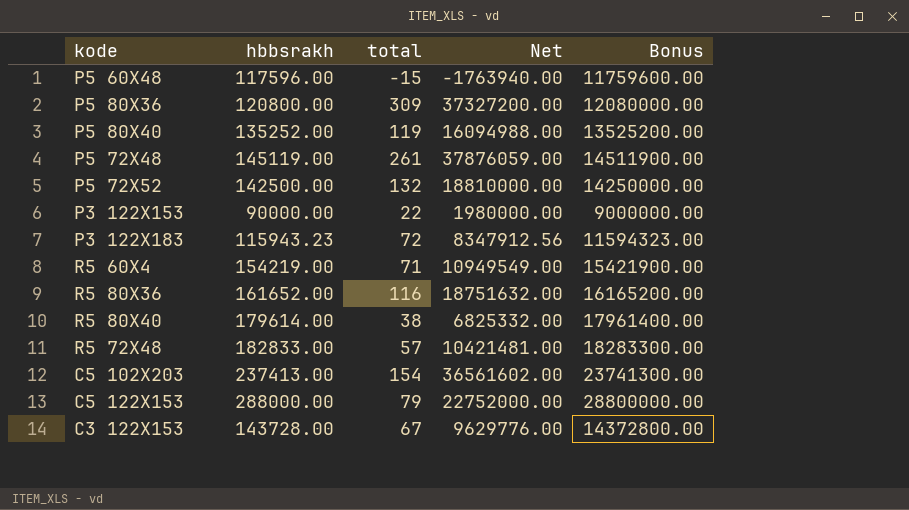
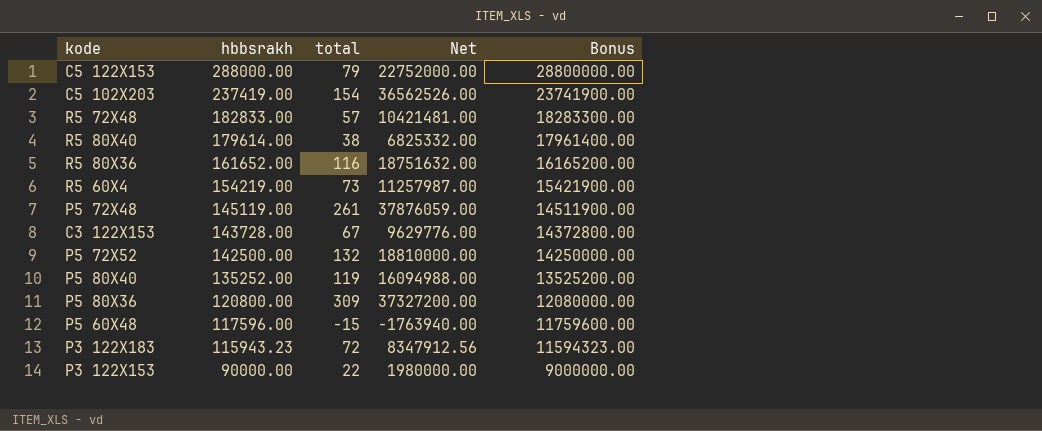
row order: none -> hbbsrakh descending
C5 102X203 | hbbsrakh: 237413.00 -> 237419.00
C5 102X203 | Net: 36561602.00 -> 36562526.00
C5 102X203 | Bonus: 23741300.00 -> 23741900.00
R5 60X4 | total: 71 -> 73
R5 60X4 | Net: 10949549.00 -> 11257987.00

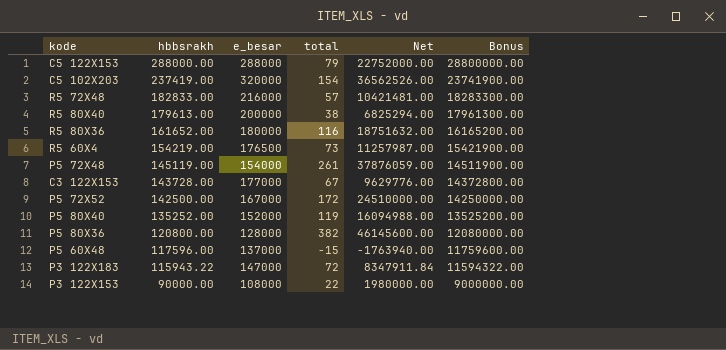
column e_besar | position: none -> 3
R5 80X40 | hbbsrakh: 179614.00 -> 179613.00
R5 80X40 | Net: 6825332.00 -> 6825294.00
R5 80X40 | Bonus: 17961400.00 -> 17961300.00
P5 72X52 | total: 132 -> 172
P5 72X52 | Net: 18810000.00 -> 24510000.00
P5 80X36 | total: 309 -> 382
P5 80X36 | Net: 37327200.00 -> 46145600.00
P3 122X183 | hbbsrakh: 115943.23 -> 115943.22
P3 122X183 | Net: 8347912.56 -> 8347911.84
P3 122X183 | Bonus: 11594323.00 -> 11594322.00

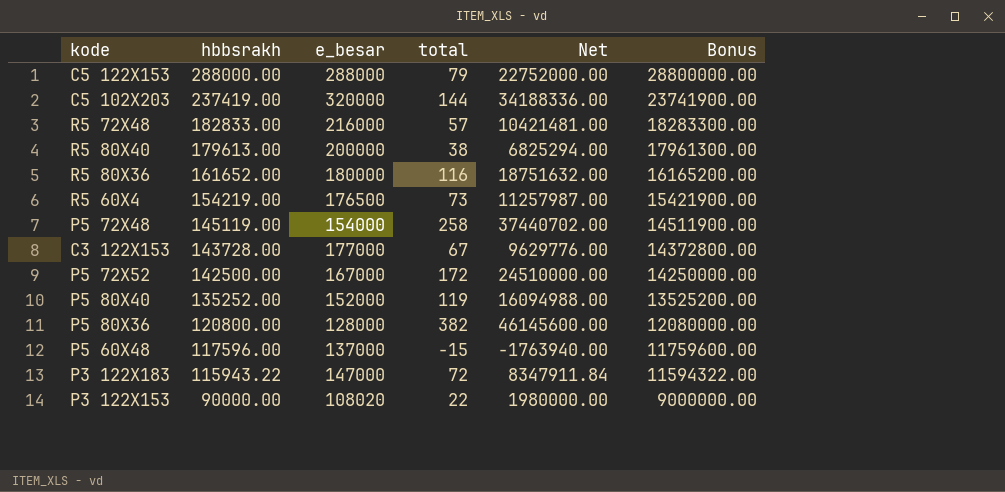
C5 102X203 | total: 154 -> 144
C5 102X203 | Net: 36562526.00 -> 34188336.00
P5 72X48 | total: 261 -> 258
P5 72X48 | Net: 37876059.00 -> 37440702.00
P3 122X153 | e_besar: 108000 -> 108020

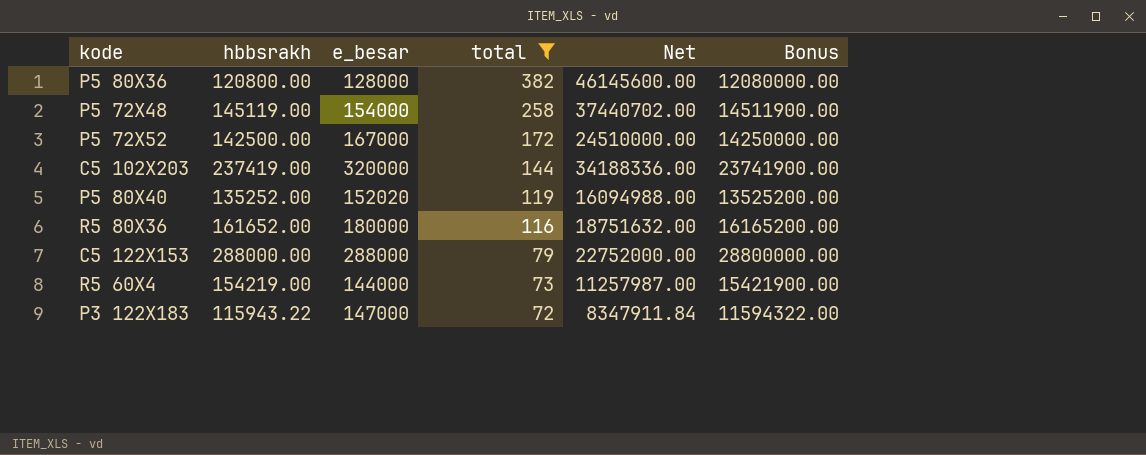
filter: none -> total >= 72
row order: hbbsrakh descending -> total descending
P5 80X40 | e_besar: 152000 -> 152020
R5 60X4 | e_besar: 176500 -> 144000

